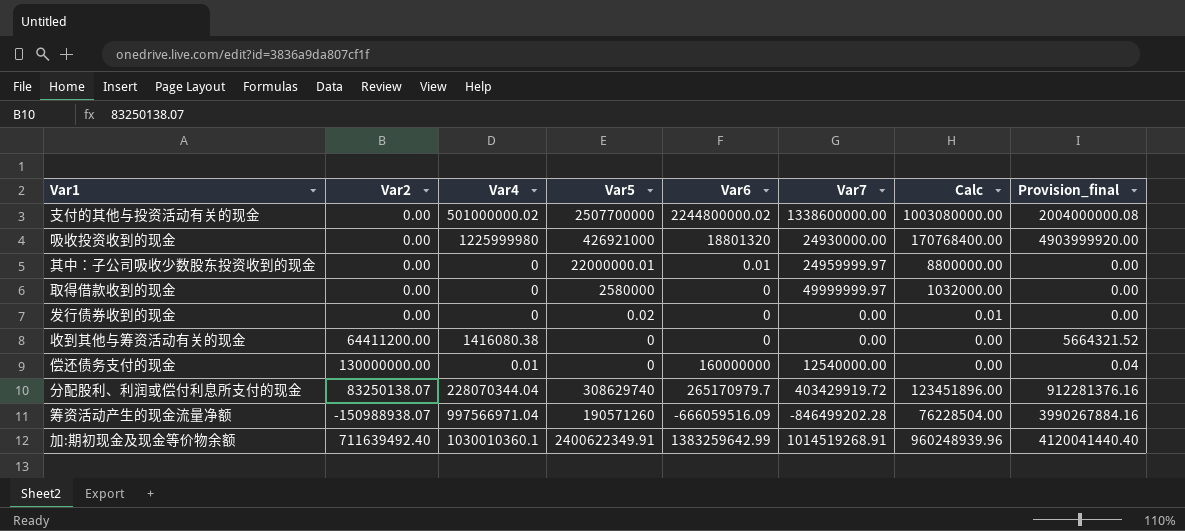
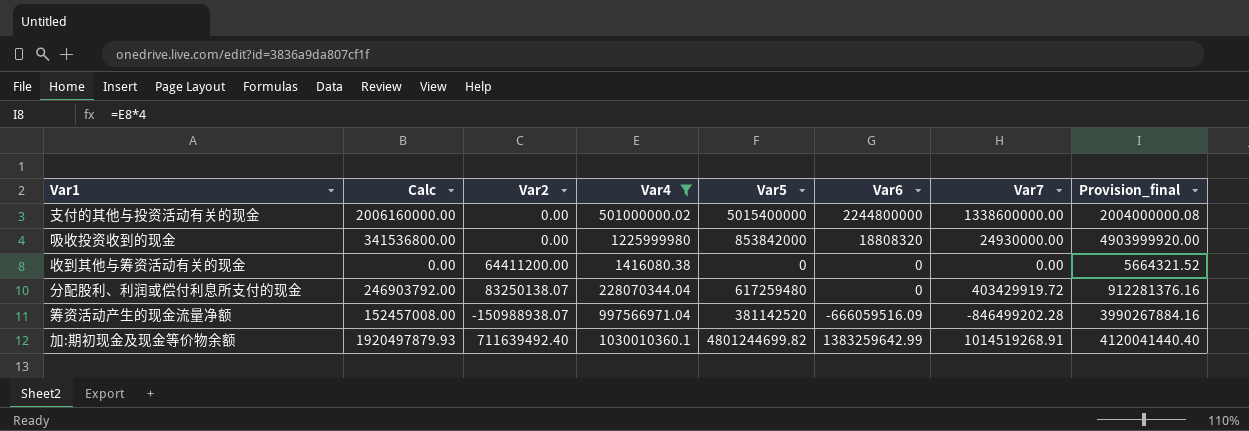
filter: none -> Var4 >= 1416080.38
column Calc | position: 7 -> 2
支付的其他与投资活动有关的现金 | Calc: 1003080000.00 -> 2006160000.00
支付的其他与投资活动有关的现金 | Var5: 2507700000 -> 5015400000
支付的其他与投资活动有关的现金 | Var6: 2244800000.02 -> 2244800000
吸收投资收到的现金 | Calc: 170768400.00 -> 341536800.00
吸收投资收到的现金 | Var5: 426921000 -> 853842000
吸收投资收到的现金 | Var6: 18801320 -> 18808320
分配股利、利润或偿付利息所支付的现金 | Calc: 123451896.00 -> 246903792.00
分配股利、利润或偿付利息所支付的现金 | Var5: 308629740 -> 617259480
分配股利、利润或偿付利息所支付的现金 | Var6: 265170979.7 -> 0
筹资活动产生的现金流量净额 | Calc: 76228504.00 -> 152457008.00
筹资活动产生的现金流量净额 | Var5: 190571260 -> 381142520
加:期初现金及现金等价物余额 | Calc: 960248939.96 -> 1920497879.93
加:期初现金及现金等价物余额 | Var5: 2400622349.91 -> 4801244699.82

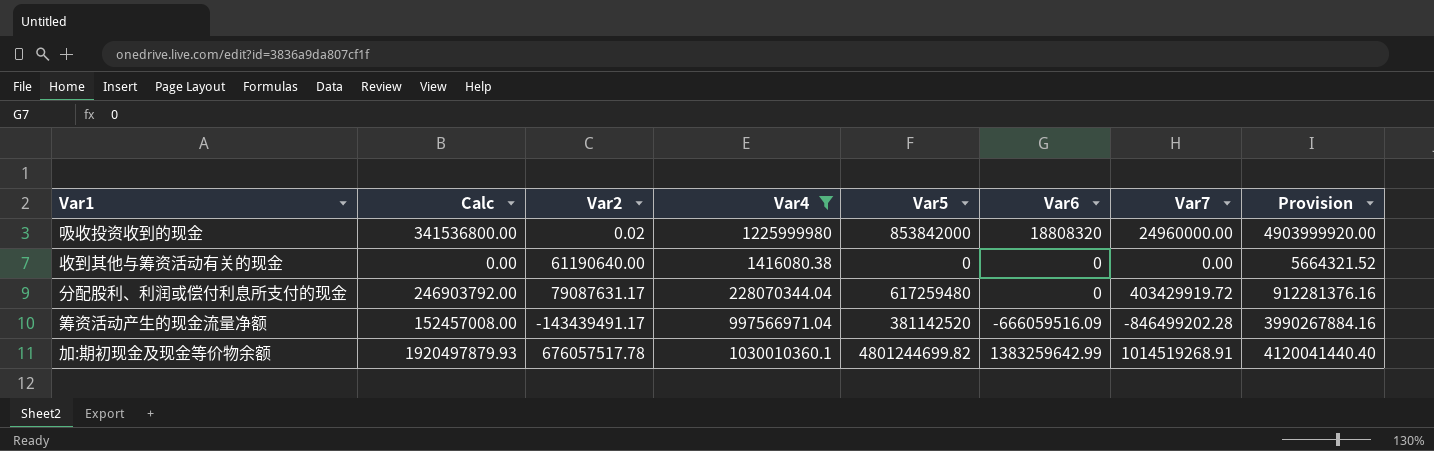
column name: Provision_final -> Provision
row 支付的其他与投资活动有关的现金: 2006160000.00 | 0.00 | 501000000.02 | 5015400000 | 2244800000 | 1338600000.00 | 2004000000.08 -> none
吸收投资收到的现金 | Var2: 0.00 -> 0.02
吸收投资收到的现金 | Var7: 24930000.00 -> 24960000.00
收到其他与筹资活动有关的现金 | Var2: 64411200.00 -> 61190640.00
分配股利、利润或偿付利息所支付的现金 | Var2: 83250138.07 -> 79087631.17
筹资活动产生的现金流量净额 | Var2: -150988938.07 -> -143439491.17
加:期初现金及现金等价物余额 | Var2: 711639492.40 -> 676057517.78

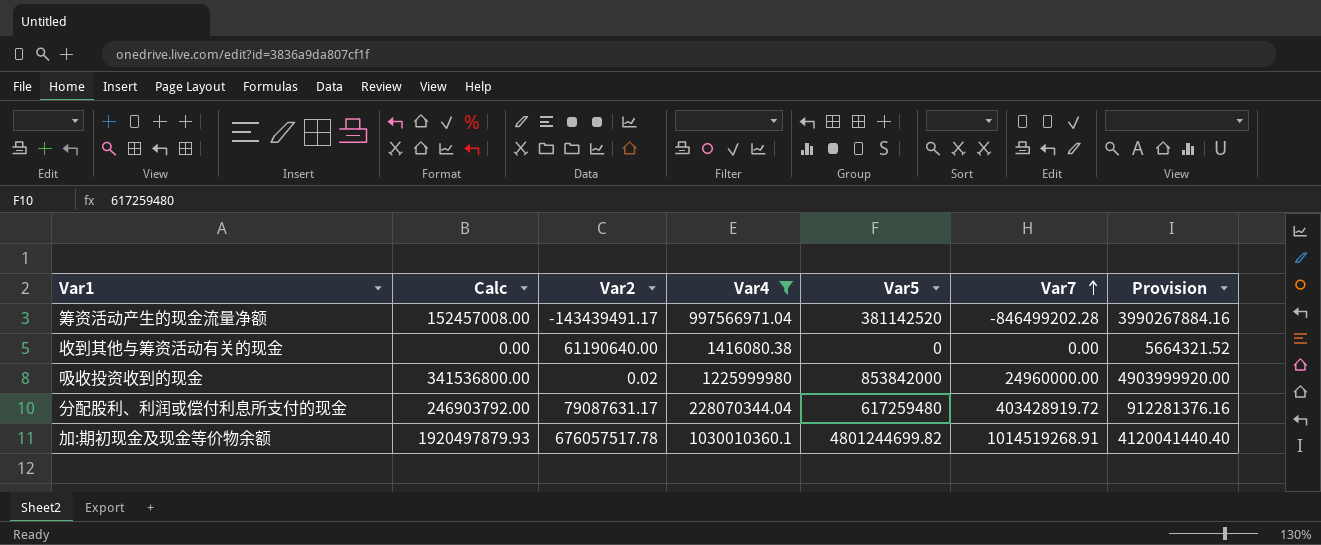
row order: none -> Var7 ascending
column Var6 | position: 6 -> none
分配股利、利润或偿付利息所支付的现金 | Var7: 403429919.72 -> 403428919.72

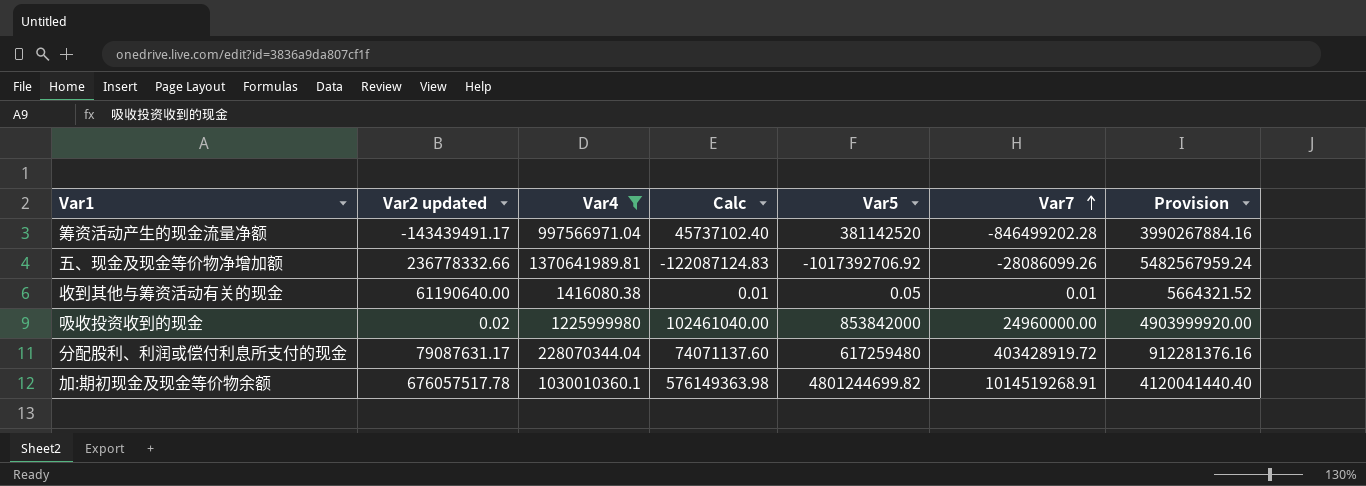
column name: Var2 -> Var2 updated
column Calc | formula: [Var5] * 0.4 -> [Var5] * 0.12
column Calc | position: 2 -> 4
row 五、现金及现金等价物净增加额: none -> 236778332.66 | 1370641989.81 | -122087124.83 | -1017392706.92 | -28086099.26 | 5482567959.24
收到其他与筹资活动有关的现金 | Var5: 0 -> 0.05
收到其他与筹资活动有关的现金 | Var7: 0.00 -> 0.01

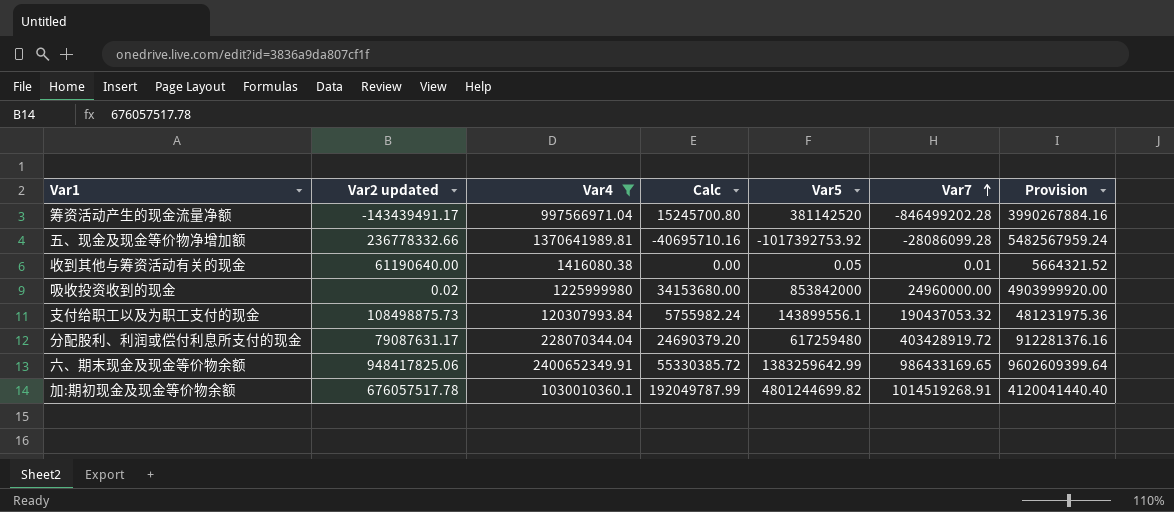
column Calc | formula: [Var5] * 0.12 -> [Var5] * 0.04
五、现金及现金等价物净增加额 | Var5: -1017392706.92 -> -1017392753.92
五、现金及现金等价物净增加额 | Var7: -28086099.26 -> -28086099.28
row 支付给职工以及为职工支付的现金: none -> 108498875.73 | 120307993.84 | 5755982.24 | 143899556.1 | 190437053.32 | 481231975.36
row 六、期末现金及现金等价物余额: none -> 948417825.06 | 2400652349.91 | 55330385.72 | 1383259642.99 | 986433169.65 | 9602609399.64

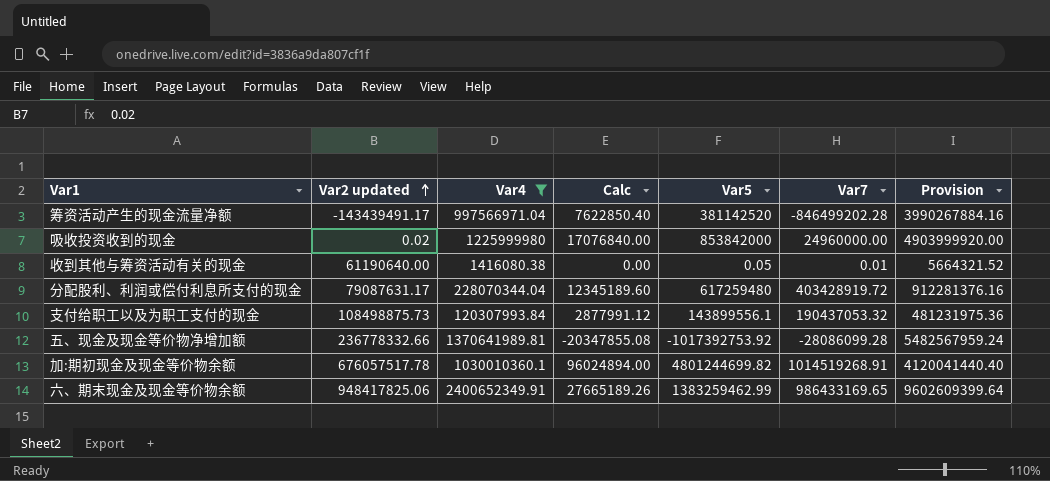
row order: Var7 ascending -> Var2 updated ascending
column Calc | formula: [Var5] * 0.04 -> [Var5] * 0.02
六、期末现金及现金等价物余额 | Var5: 1383259642.99 -> 1383259462.99

